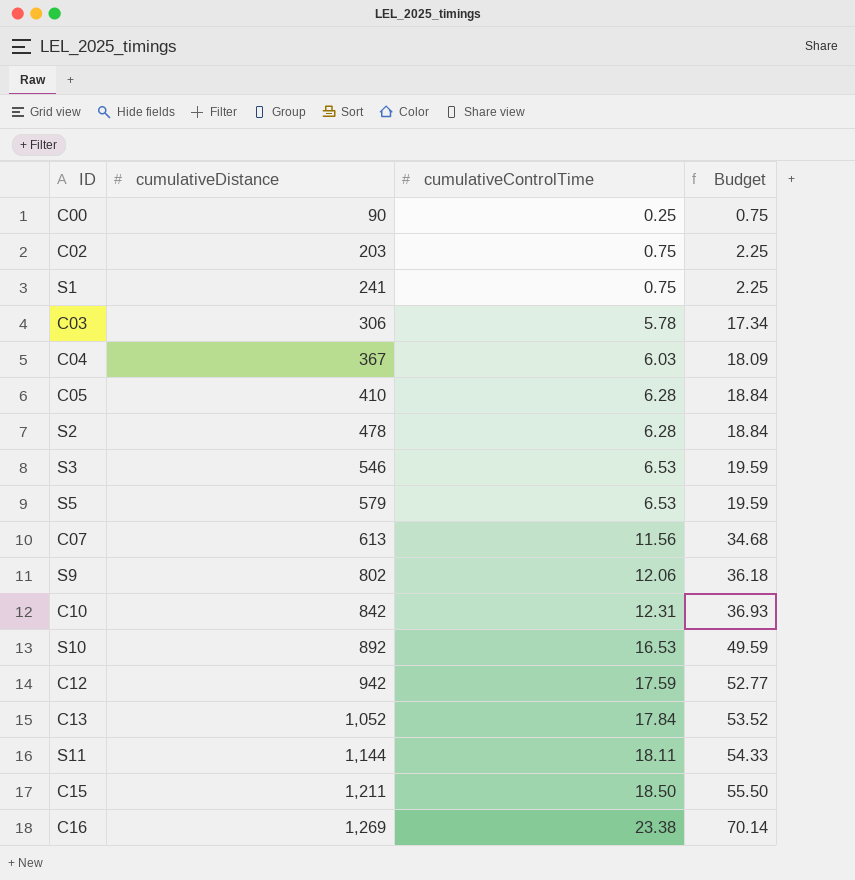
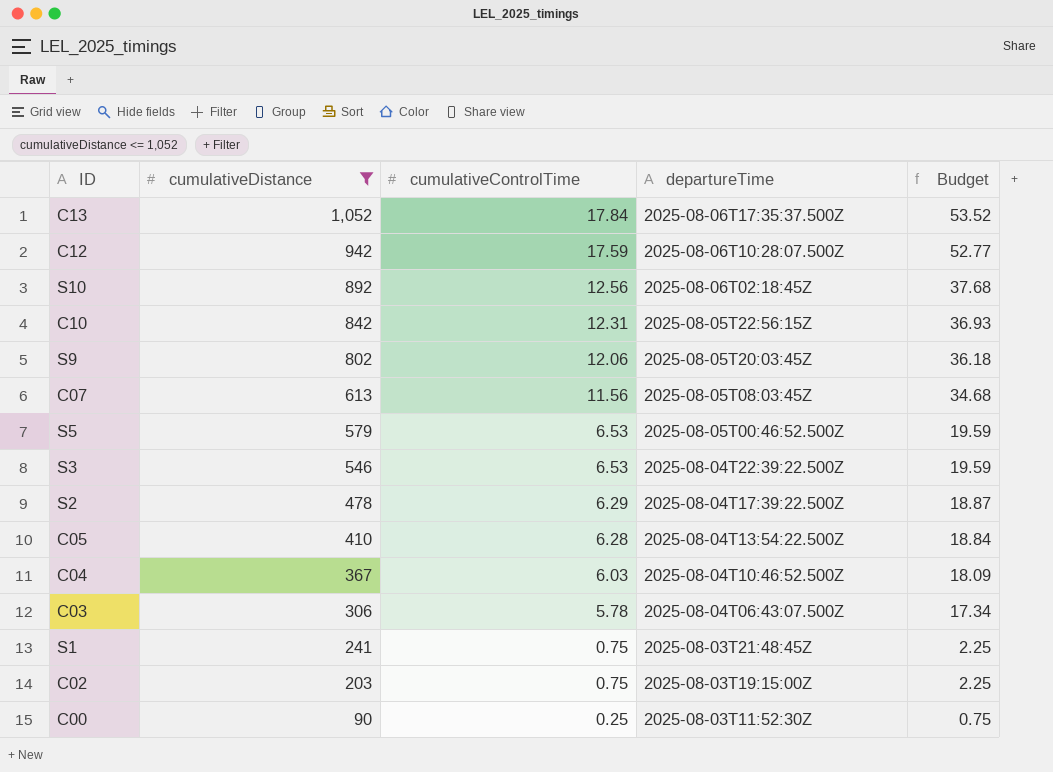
filter: none -> cumulativeDistance <= 1,052
row order: cumulativeDistance ascending -> cumulativeDistance descending
column departureTime | position: none -> 4
S10 | cumulativeControlTime: 16.53 -> 12.56
S10 | Budget: 49.59 -> 37.68
S2 | cumulativeControlTime: 6.28 -> 6.29
S2 | Budget: 18.84 -> 18.87

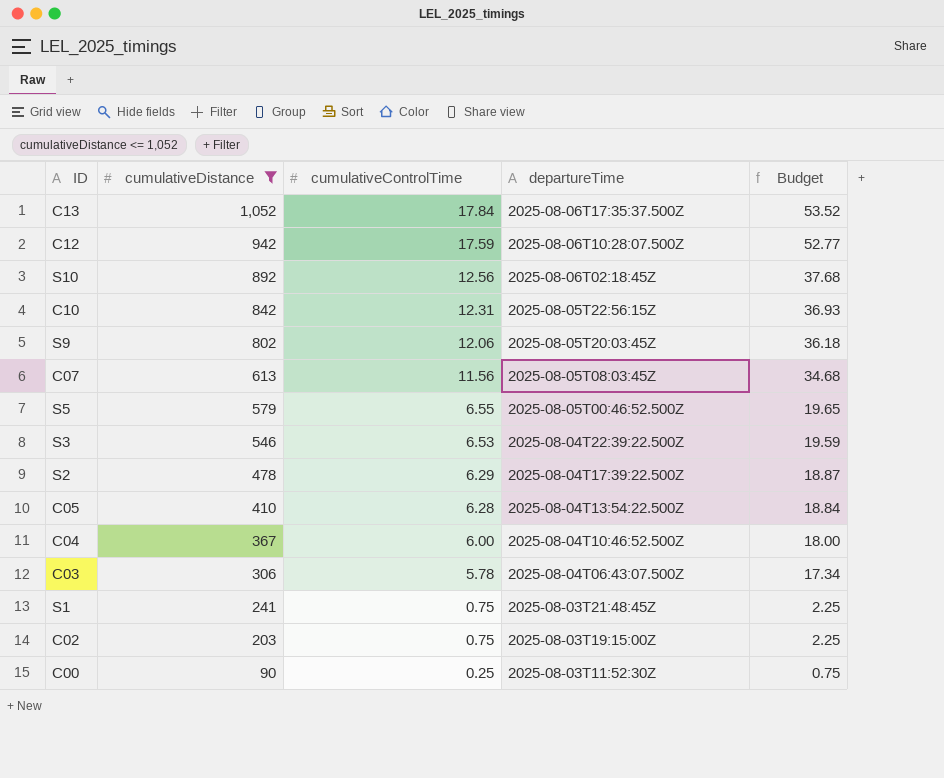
S5 | cumulativeControlTime: 6.53 -> 6.55
S5 | Budget: 19.59 -> 19.65
C04 | cumulativeControlTime: 6.03 -> 6.00
C04 | Budget: 18.09 -> 18.00

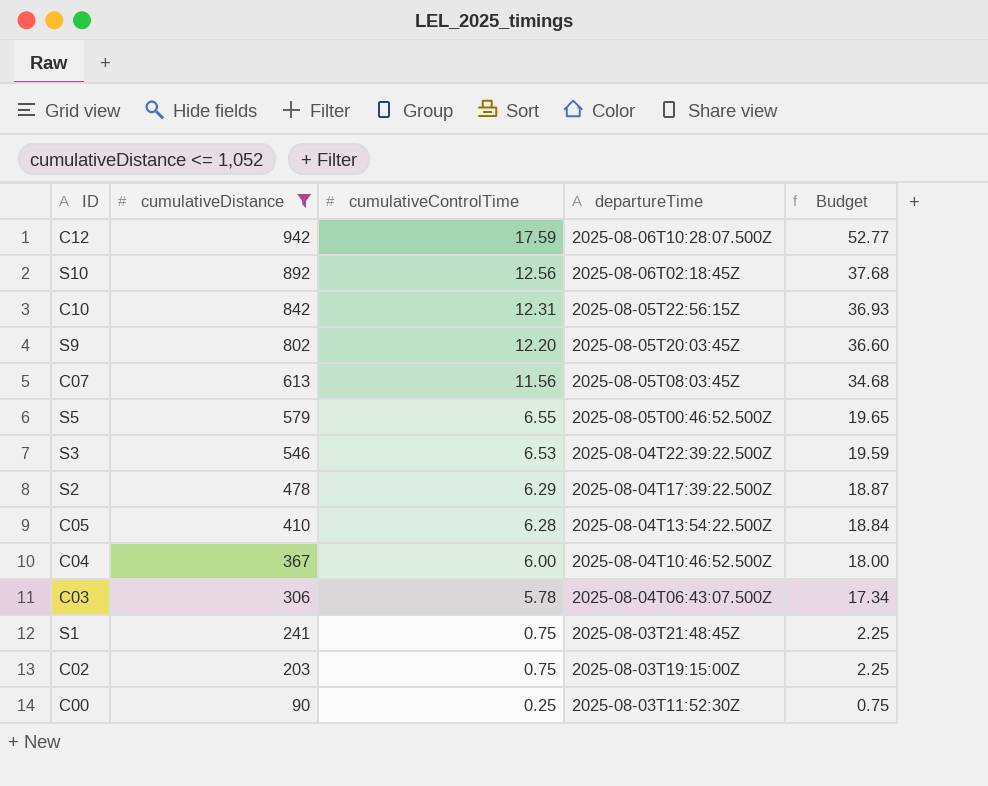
row C13: 1,052 | 17.84 | 2025-08-06T17:35:37.500Z | 53.52 -> none
S9 | cumulativeControlTime: 12.06 -> 12.20
S9 | Budget: 36.18 -> 36.60

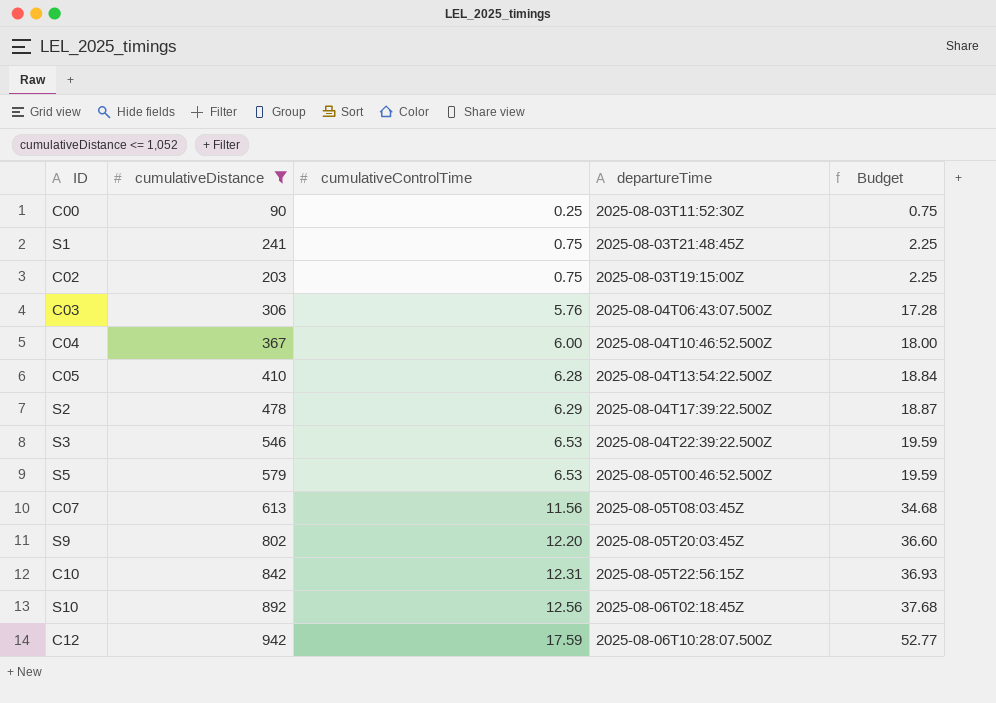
row order: cumulativeDistance descending -> cumulativeControlTime ascending
C03 | cumulativeControlTime: 5.78 -> 5.76
C03 | Budget: 17.34 -> 17.28
S5 | cumulativeControlTime: 6.55 -> 6.53
S5 | Budget: 19.65 -> 19.59

